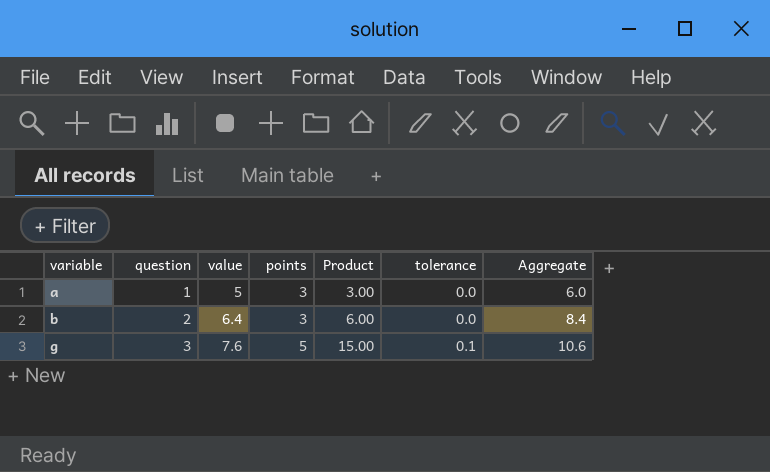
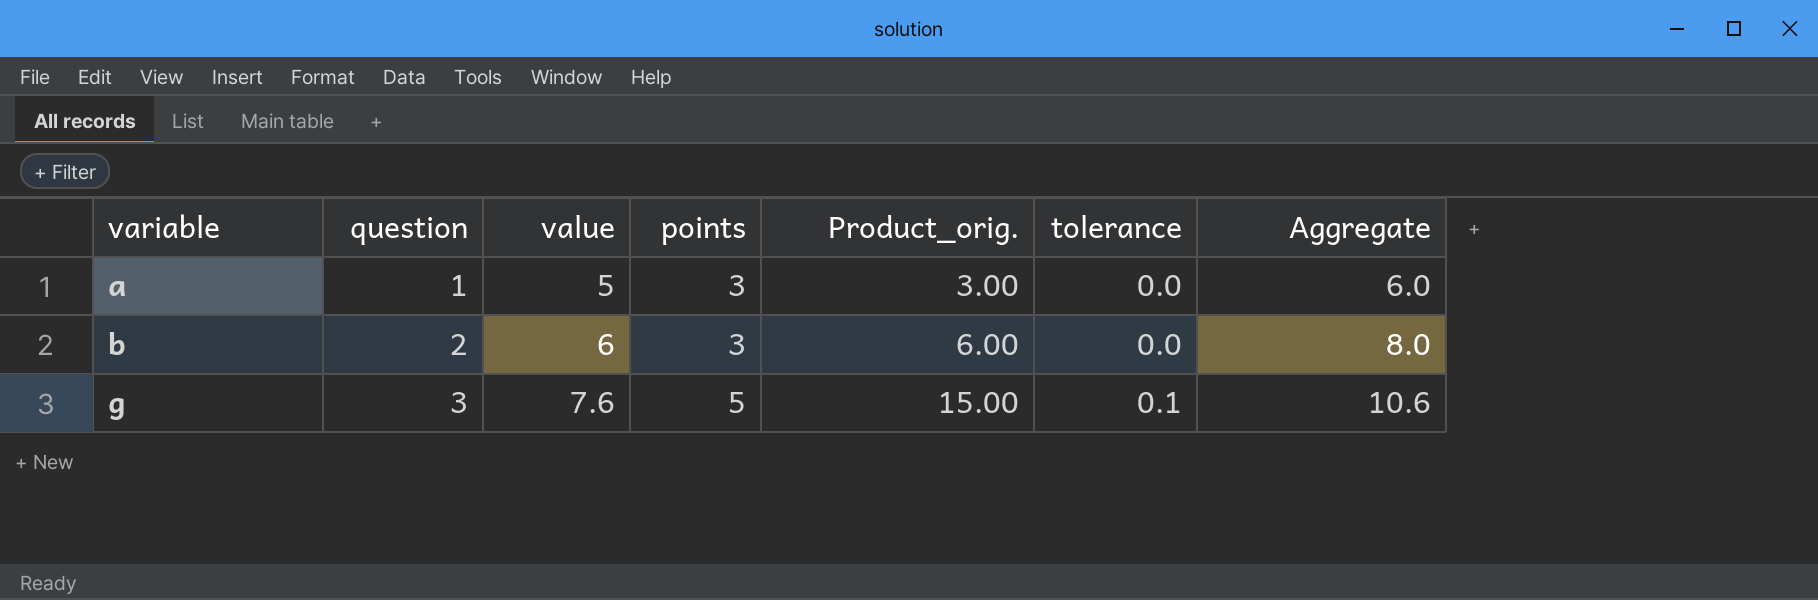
column name: Product -> Product_orig.
b | value: 6.4 -> 6
b | Aggregate: 8.4 -> 8.0

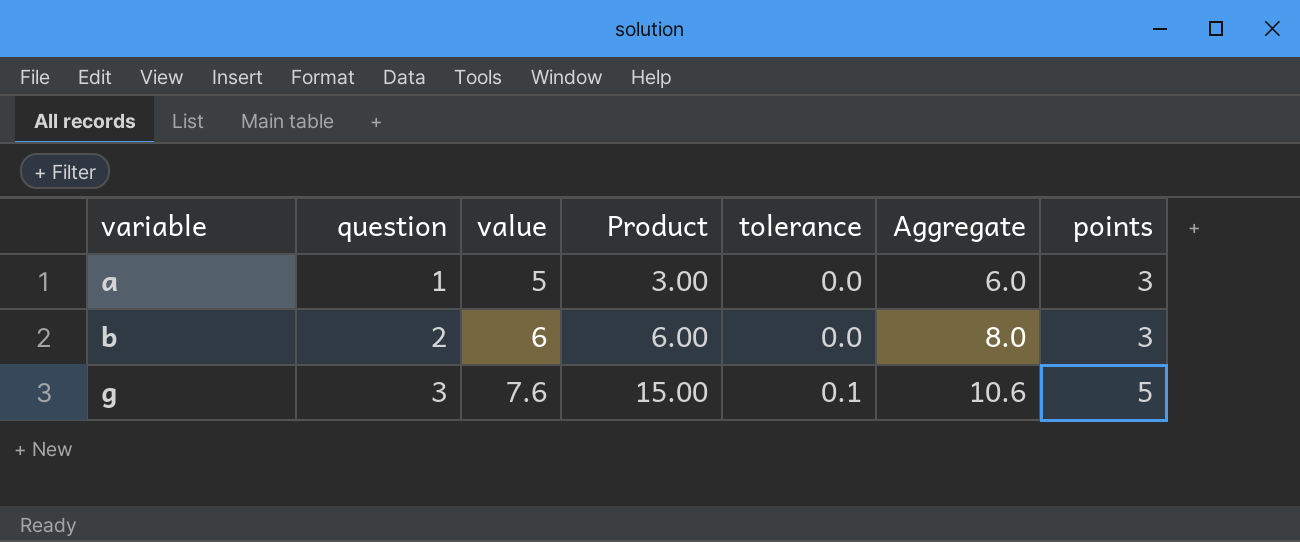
column name: Product_orig. -> Product
column points | position: 4 -> 7

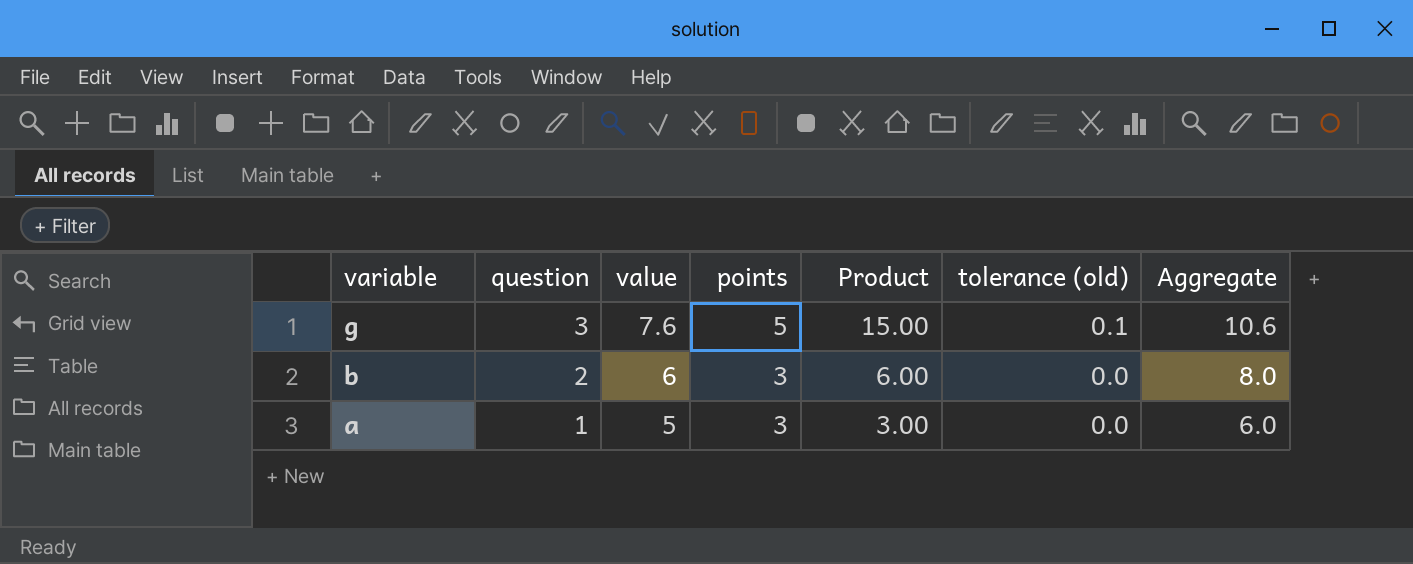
row order: variable ascending -> variable descending
column points | position: 7 -> 4
column name: tolerance -> tolerance (old)

